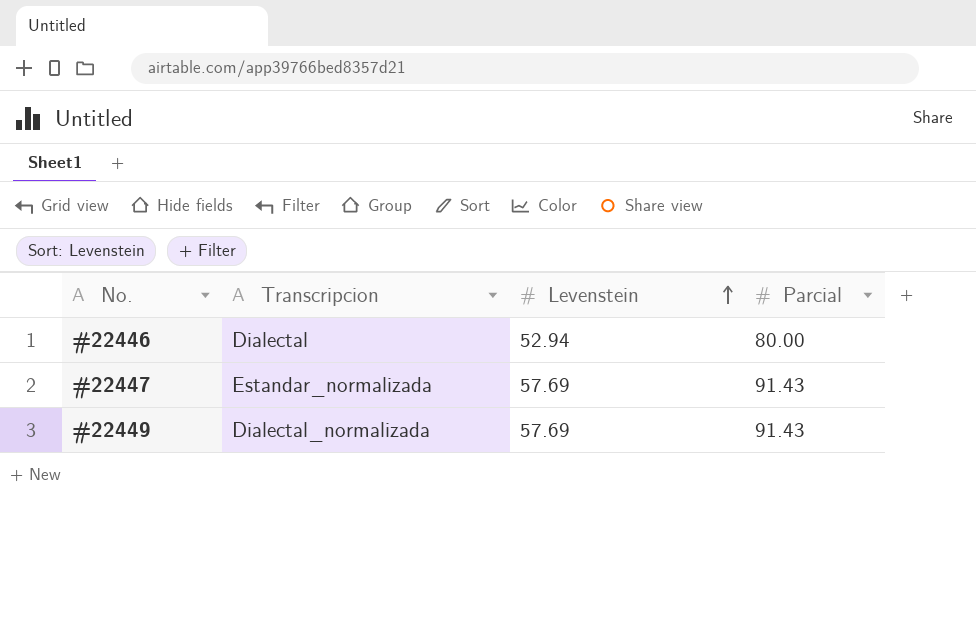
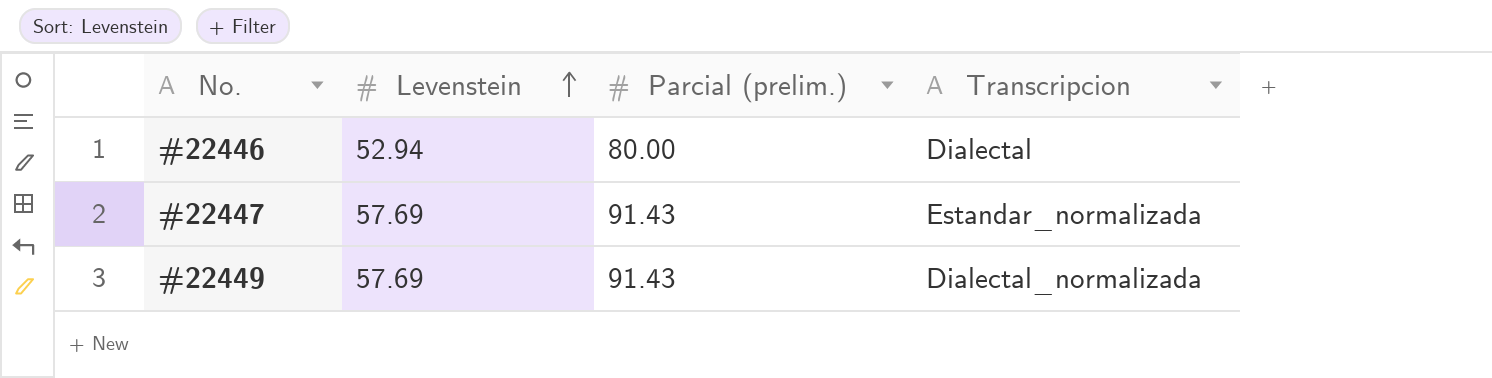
column name: Parcial -> Parcial (prelim.)
column Transcripcion | position: 2 -> 4

